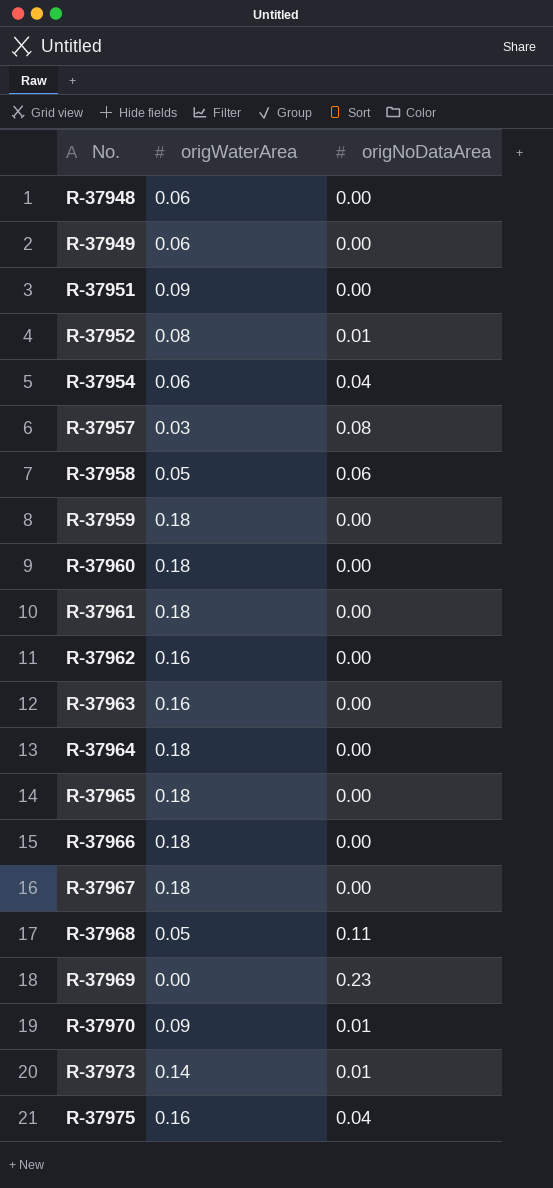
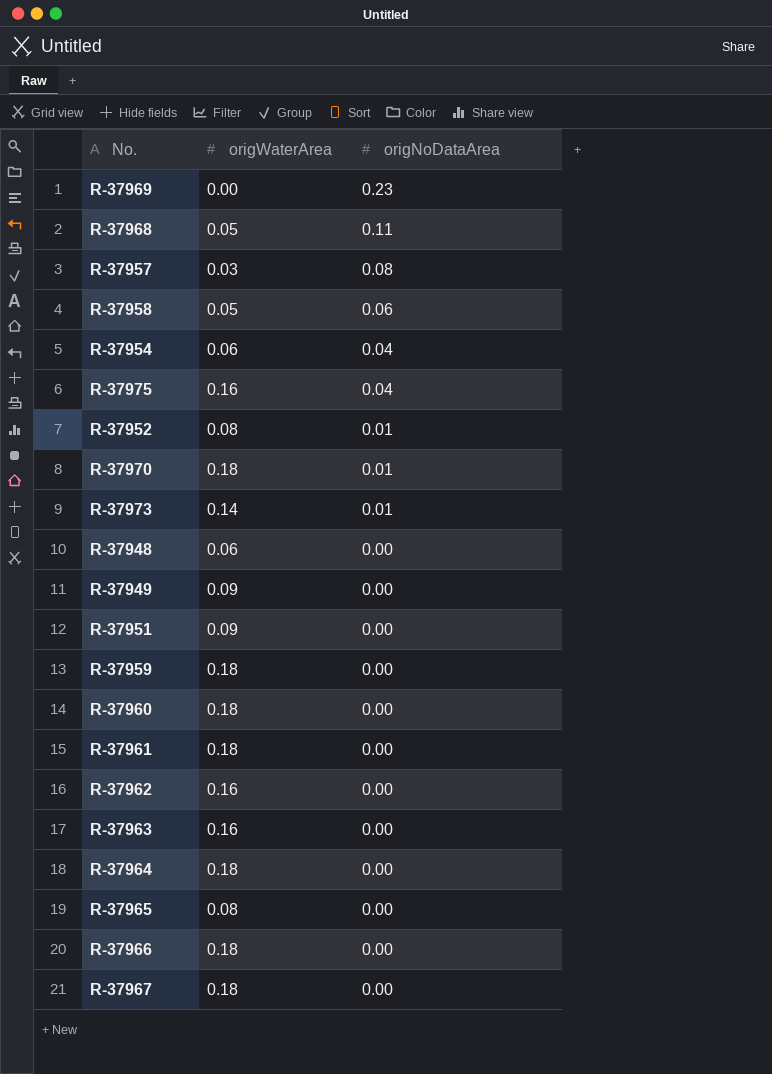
row order: No. ascending -> origNoDataArea descending
R-37970 | origWaterArea: 0.09 -> 0.18
R-37949 | origWaterArea: 0.06 -> 0.09
R-37965 | origWaterArea: 0.18 -> 0.08

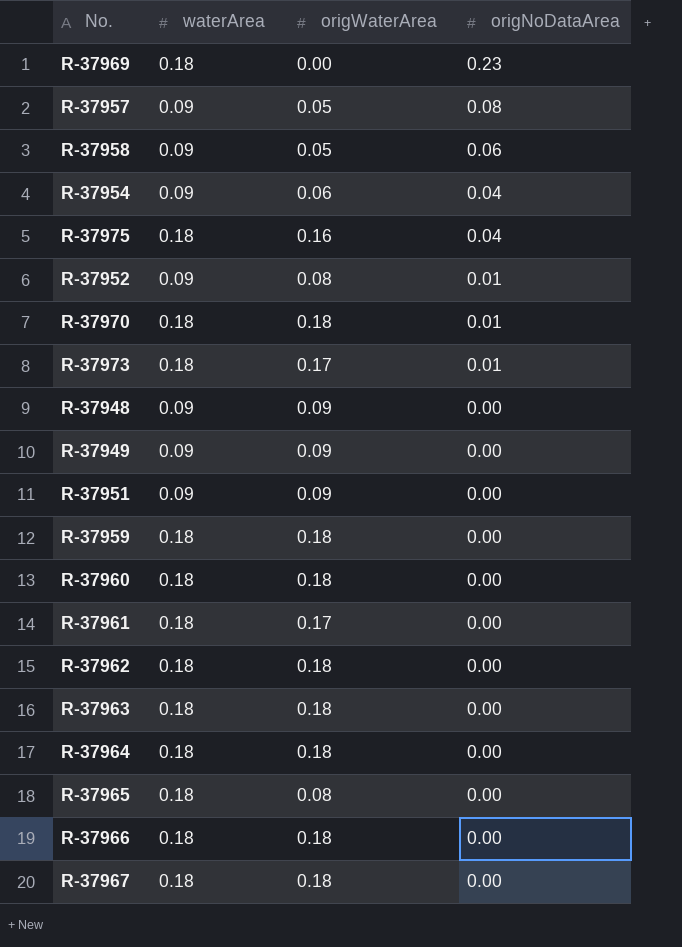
column waterArea | position: none -> 2
row R-37968: 0.05 | 0.11 -> none
R-37957 | origWaterArea: 0.03 -> 0.05
R-37973 | origWaterArea: 0.14 -> 0.17
R-37948 | origWaterArea: 0.06 -> 0.09
R-37961 | origWaterArea: 0.18 -> 0.17
R-37962 | origWaterArea: 0.16 -> 0.18
R-37963 | origWaterArea: 0.16 -> 0.18

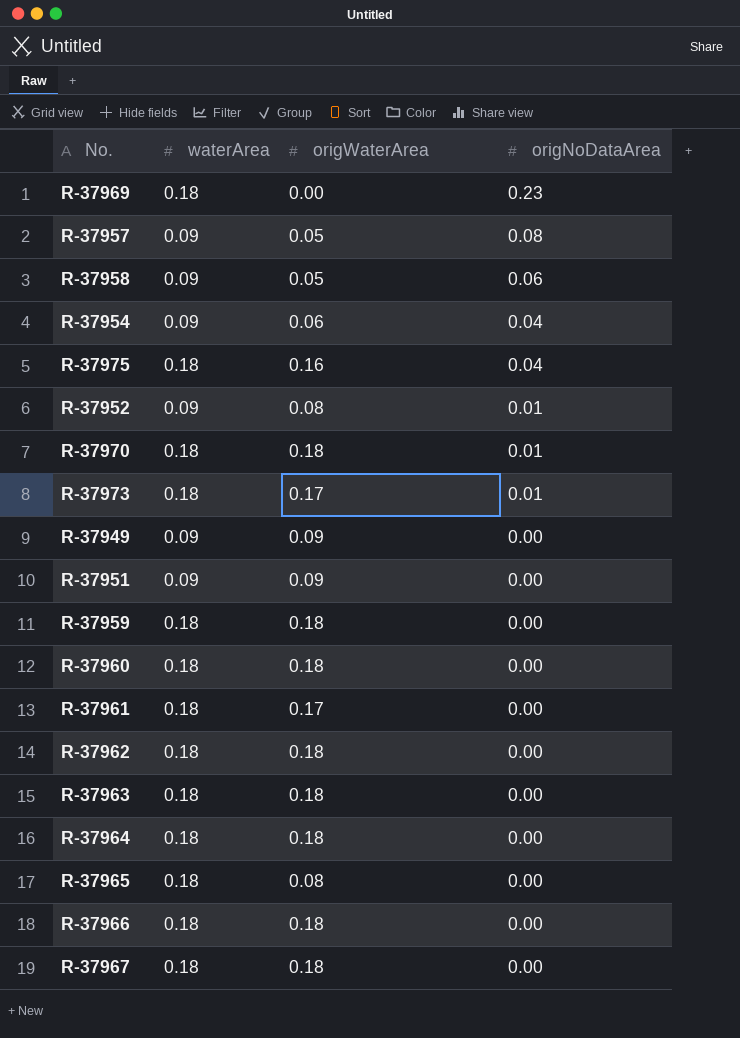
row R-37948: 0.09 | 0.09 | 0.00 -> none

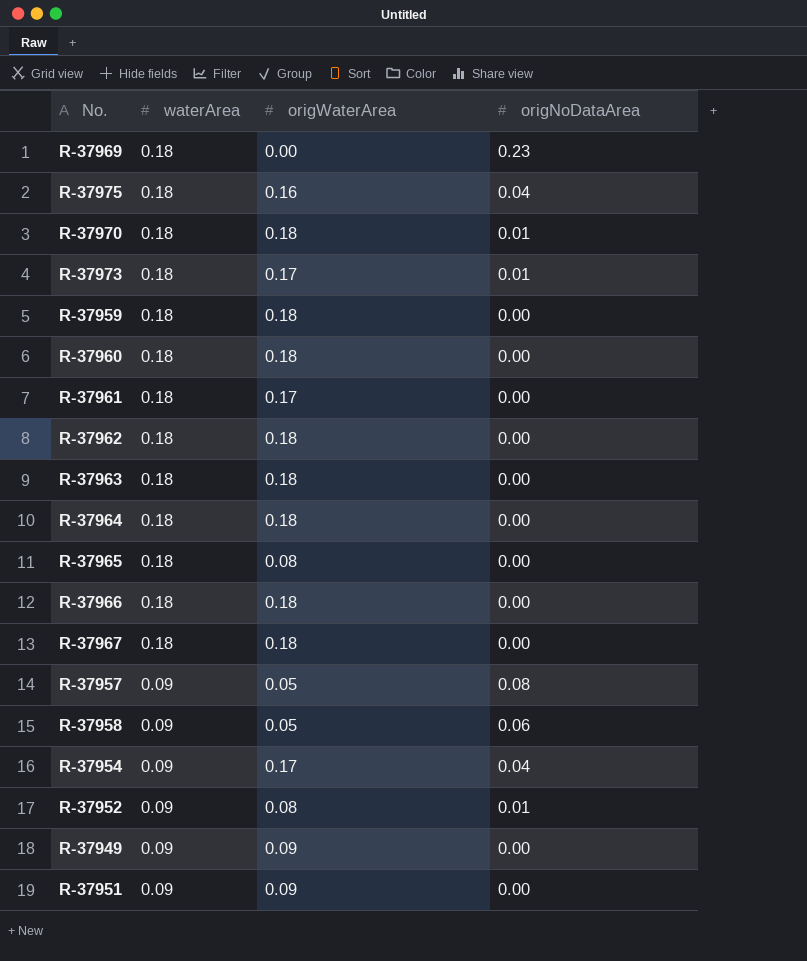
row order: origNoDataArea descending -> waterArea descending
R-37954 | origWaterArea: 0.06 -> 0.17

